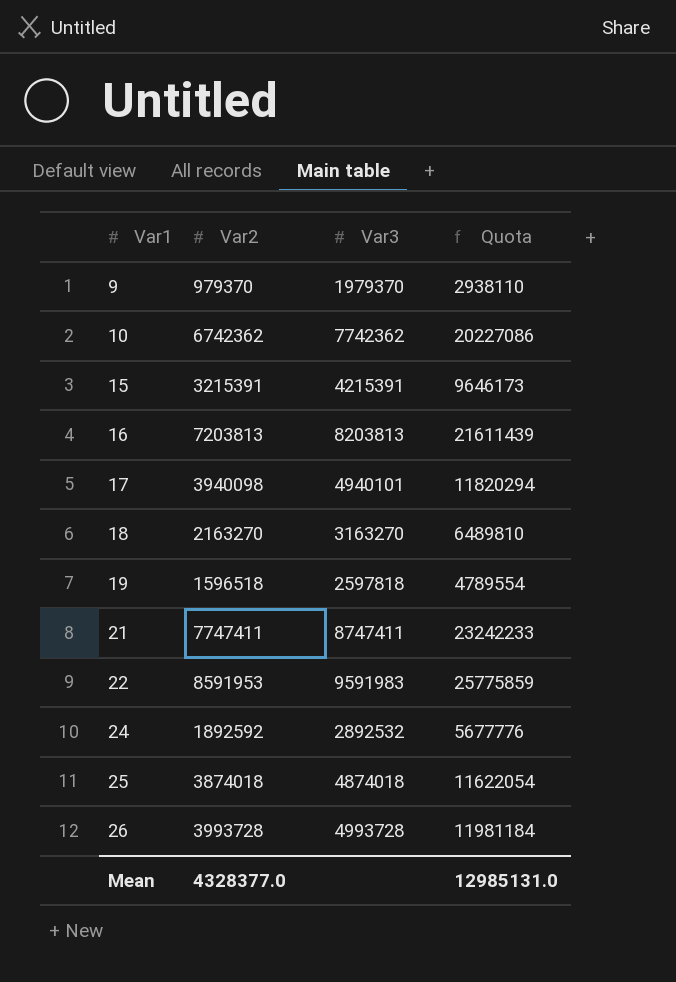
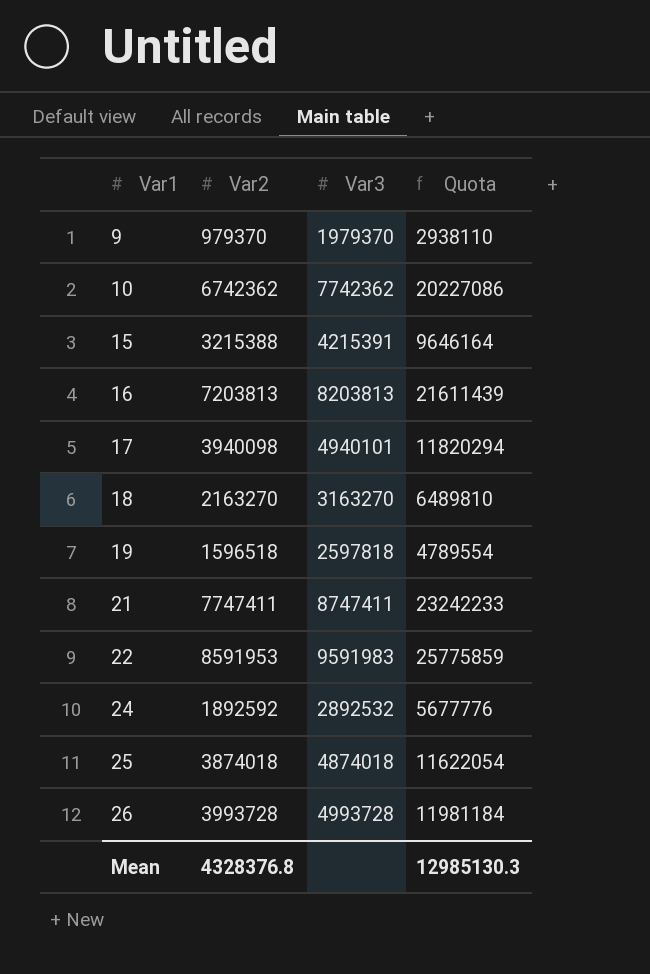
15 | Var2: 3215391 -> 3215388
15 | Quota: 9646173 -> 9646164
Mean | Var2: 4328377.0 -> 4328376.8
Mean | Quota: 12985131.0 -> 12985130.3

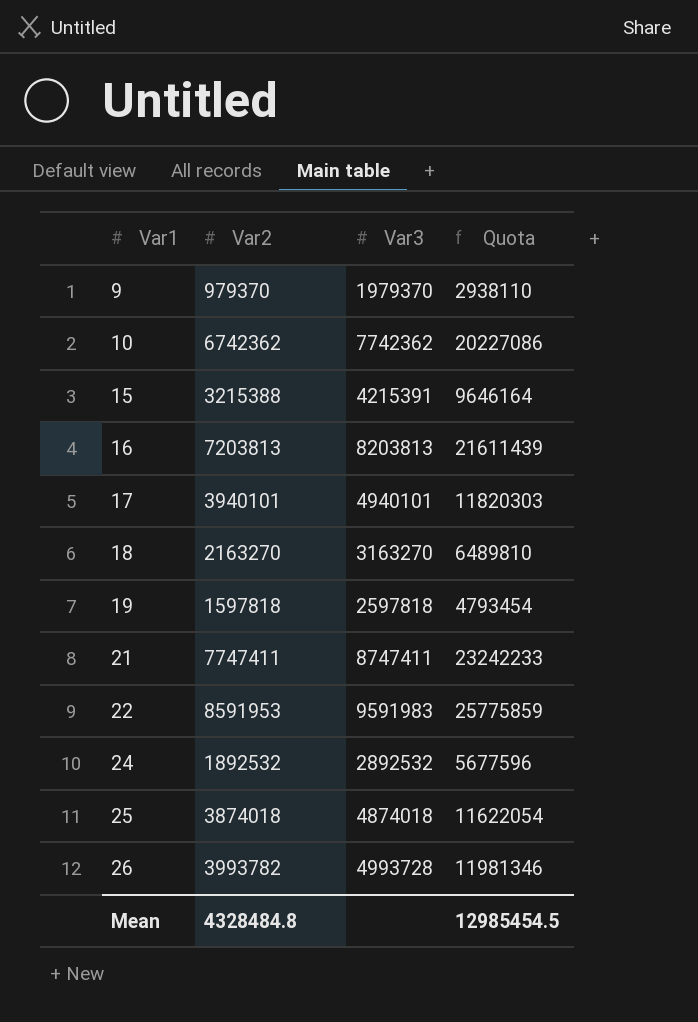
17 | Var2: 3940098 -> 3940101
17 | Quota: 11820294 -> 11820303
19 | Var2: 1596518 -> 1597818
19 | Quota: 4789554 -> 4793454
24 | Var2: 1892592 -> 1892532
24 | Quota: 5677776 -> 5677596
26 | Var2: 3993728 -> 3993782
26 | Quota: 11981184 -> 11981346
Mean | Var2: 4328376.8 -> 4328484.8
Mean | Quota: 12985130.3 -> 12985454.5

